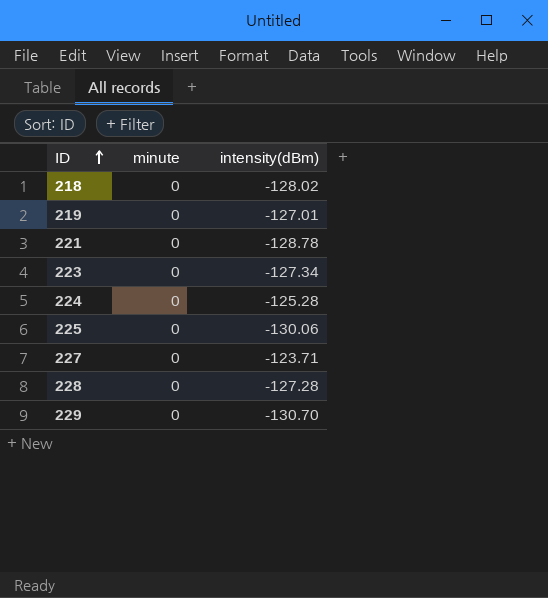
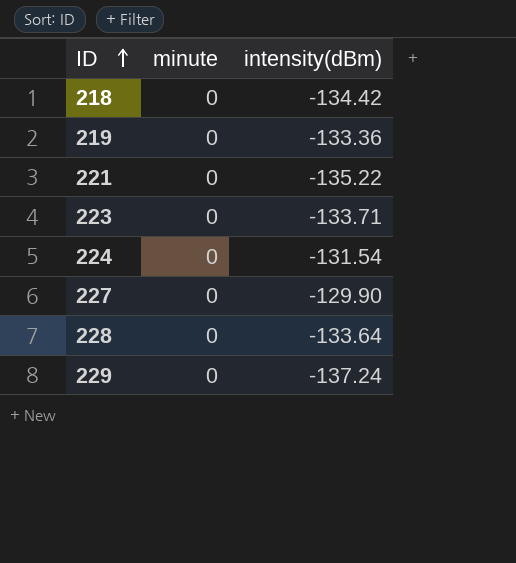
row 225: 0 | -130.06 -> none
218 | intensity(dBm): -128.02 -> -134.42
219 | intensity(dBm): -127.01 -> -133.36
221 | intensity(dBm): -128.78 -> -135.22
223 | intensity(dBm): -127.34 -> -133.71
224 | intensity(dBm): -125.28 -> -131.54
227 | intensity(dBm): -123.71 -> -129.90
228 | intensity(dBm): -127.28 -> -133.64
229 | intensity(dBm): -130.70 -> -137.24

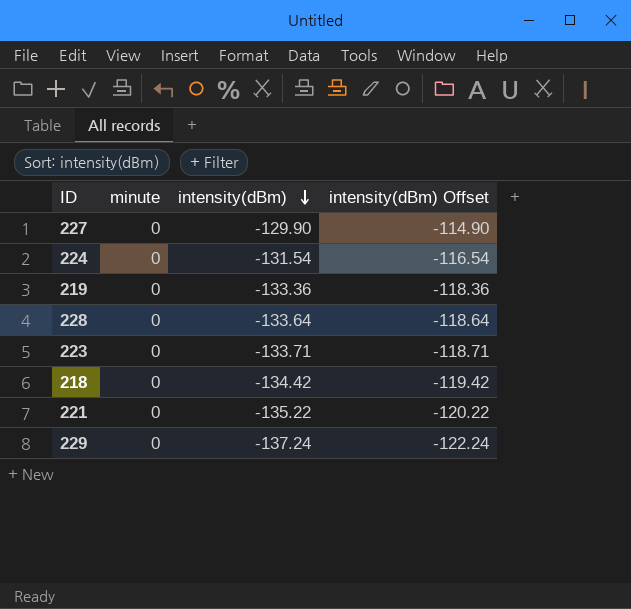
row order: ID ascending -> intensity(dBm) descending
column intensity(dBm) Offset | formula: none -> [intensity(dBm)] + 15

